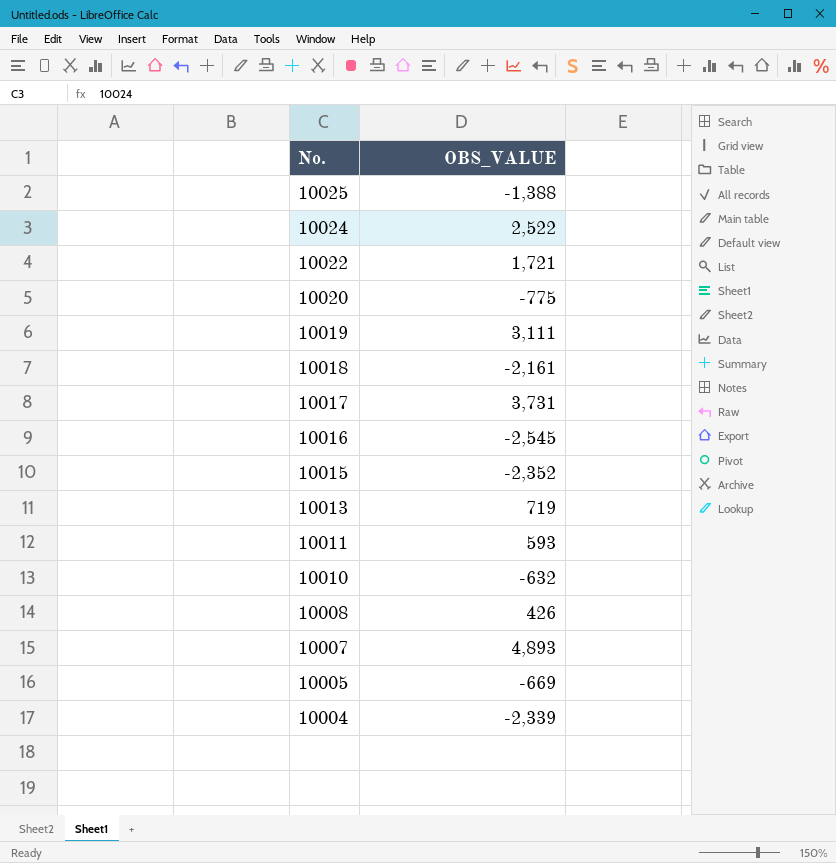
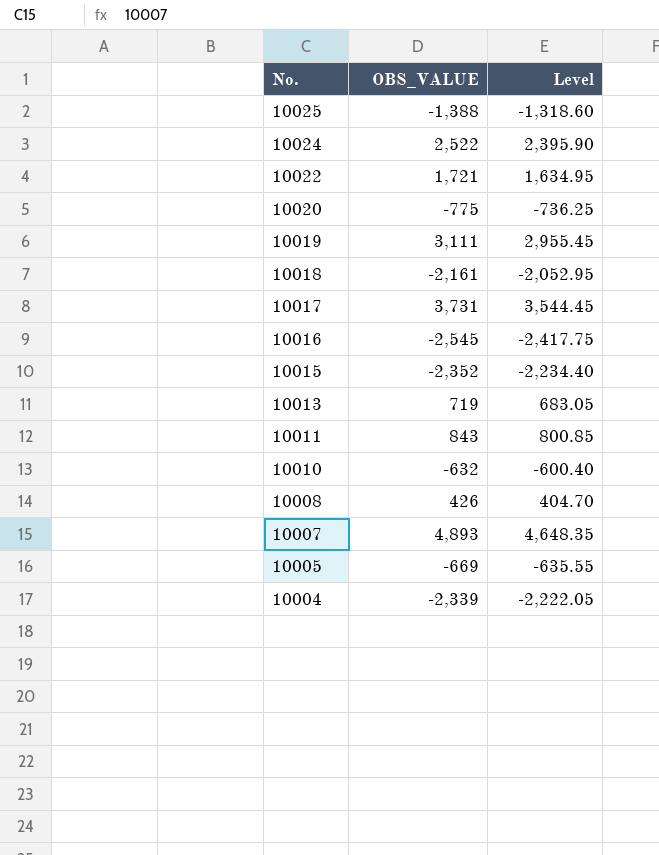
column Level | formula: none -> [OBS_VALUE] * 0.95
10011 | OBS_VALUE: 593 -> 843

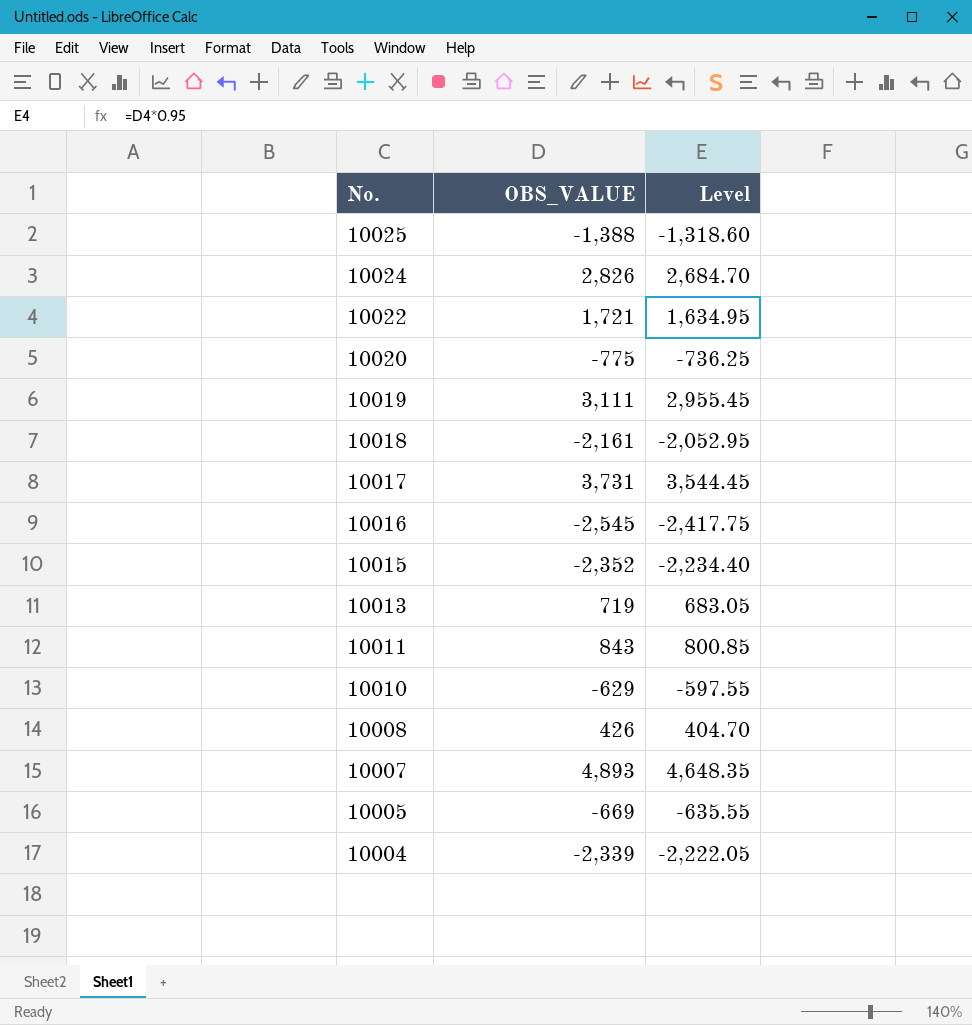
10024 | OBS_VALUE: 2,522 -> 2,826
10024 | Level: 2,395.90 -> 2,684.70
10010 | OBS_VALUE: -632 -> -629
10010 | Level: -600.40 -> -597.55

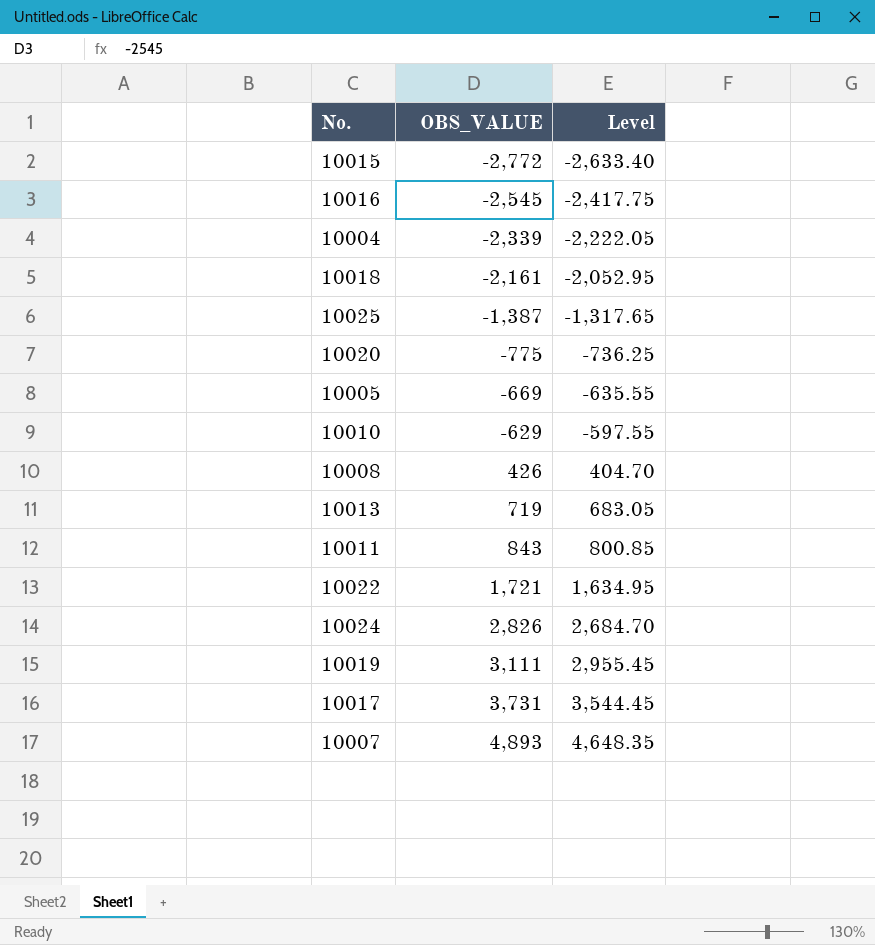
row order: No. descending -> OBS_VALUE ascending
10015 | OBS_VALUE: -2,352 -> -2,772
10015 | Level: -2,234.40 -> -2,633.40
10025 | OBS_VALUE: -1,388 -> -1,387
10025 | Level: -1,318.60 -> -1,317.65

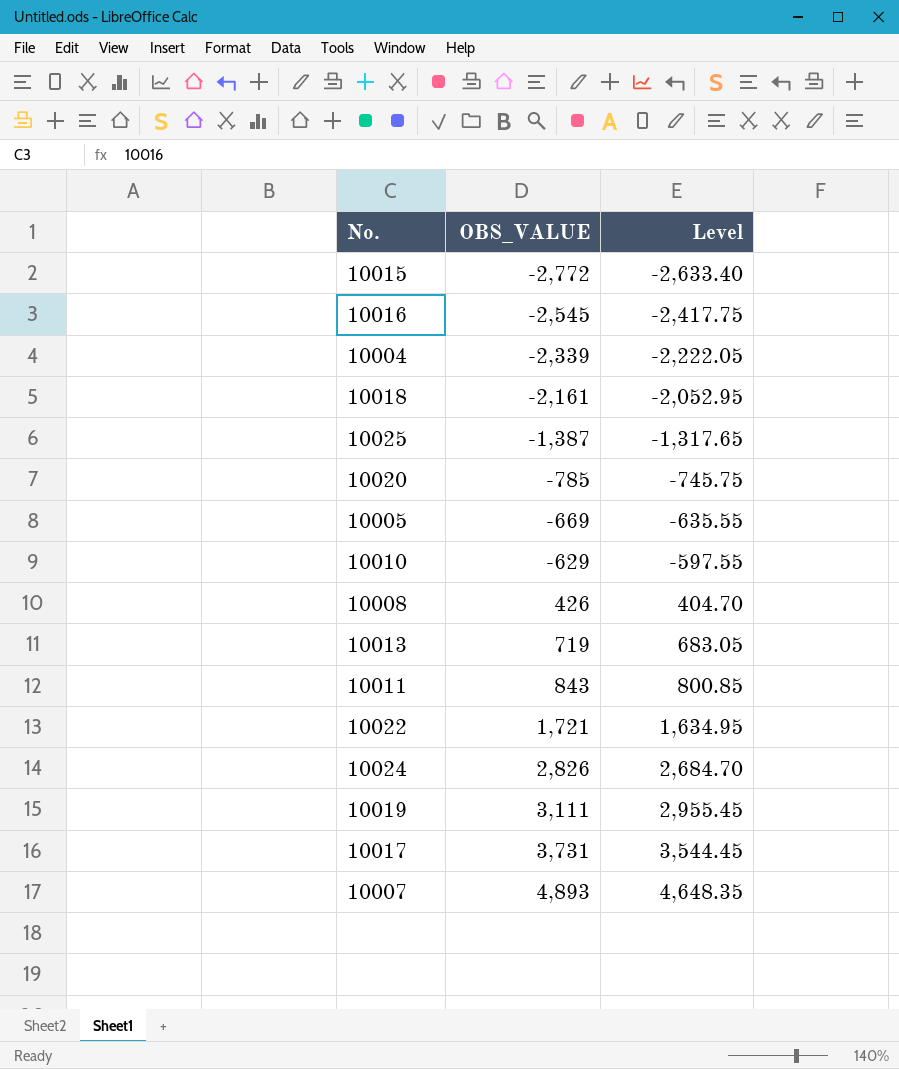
10020 | OBS_VALUE: -775 -> -785
10020 | Level: -736.25 -> -745.75

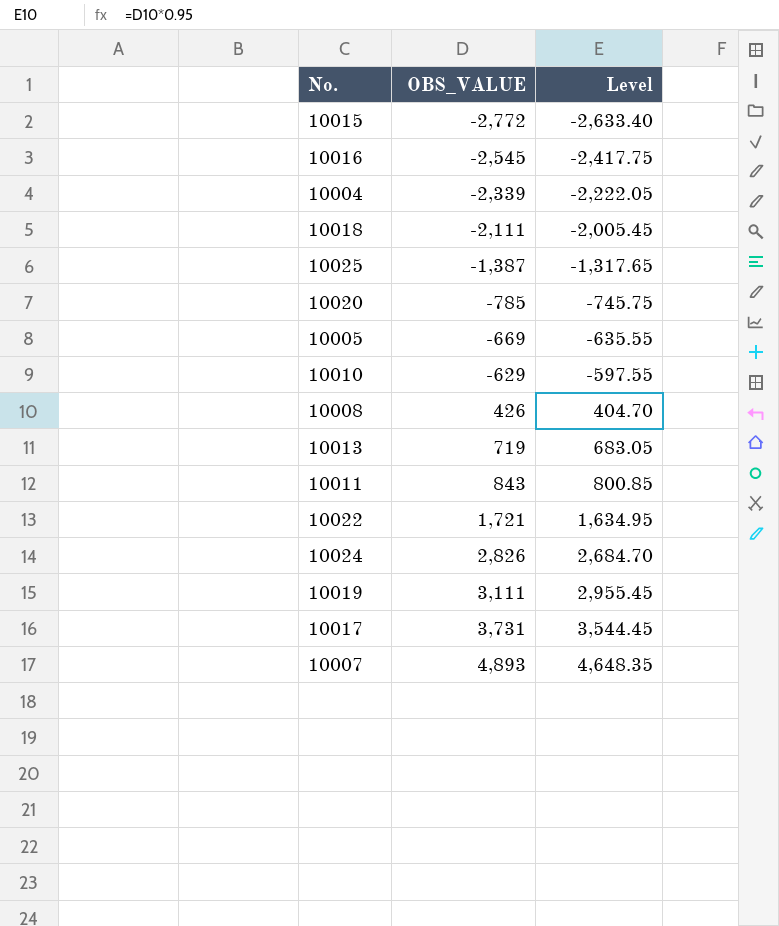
10018 | OBS_VALUE: -2,161 -> -2,111
10018 | Level: -2,052.95 -> -2,005.45

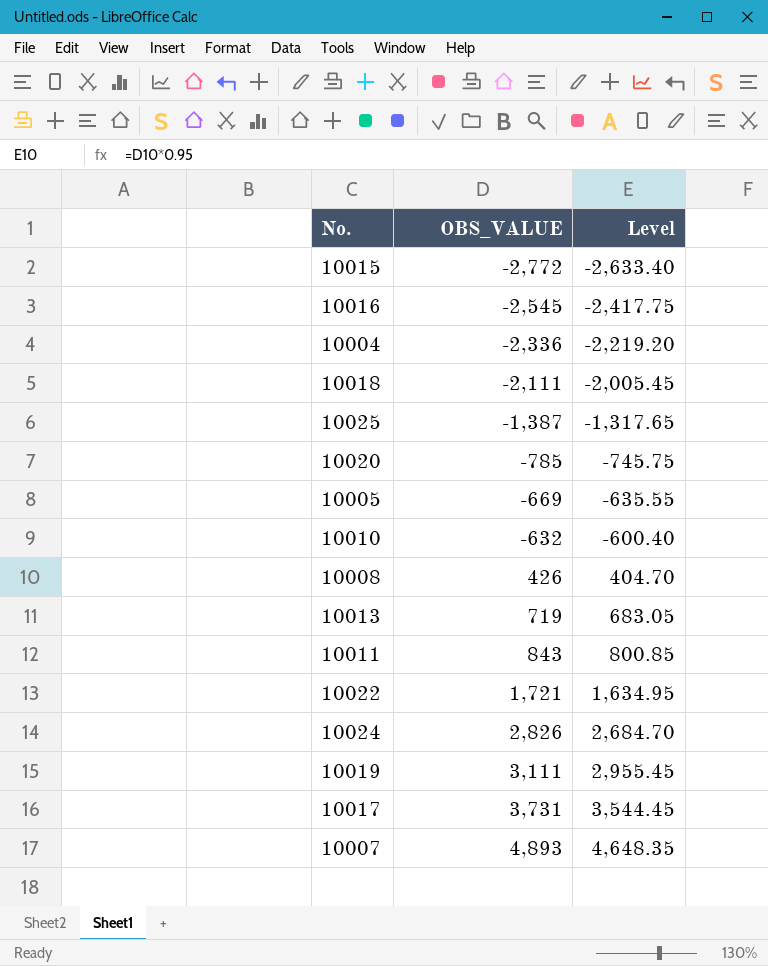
10004 | OBS_VALUE: -2,339 -> -2,336
10004 | Level: -2,222.05 -> -2,219.20
10010 | OBS_VALUE: -629 -> -632
10010 | Level: -597.55 -> -600.40

